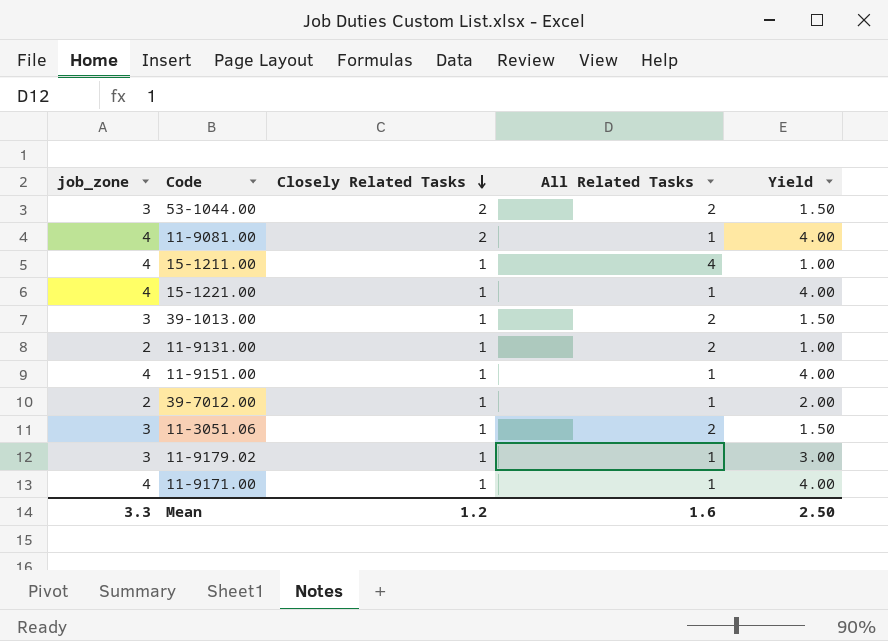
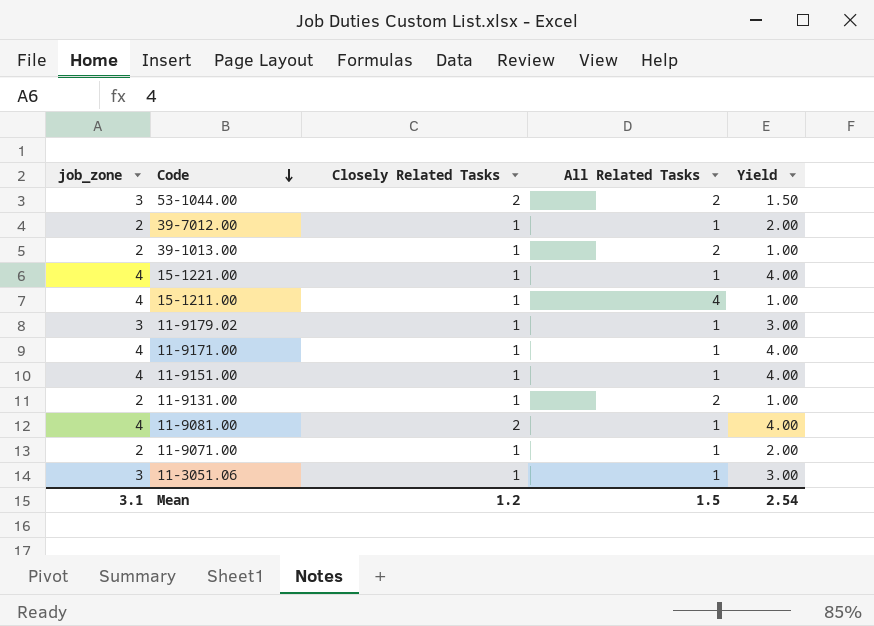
row order: Closely Related Tasks descending -> Code descending
39-1013.00 | job_zone: 3 -> 2
39-1013.00 | Yield: 1.50 -> 1.00
row 11-9071.00: none -> 2 | 1 | 1 | 2.00
11-3051.06 | All Related Tasks: 2 -> 1
11-3051.06 | Yield: 1.50 -> 3.00
Mean | job_zone: 3.3 -> 3.1
Mean | All Related Tasks: 1.6 -> 1.5
Mean | Yield: 2.50 -> 2.54

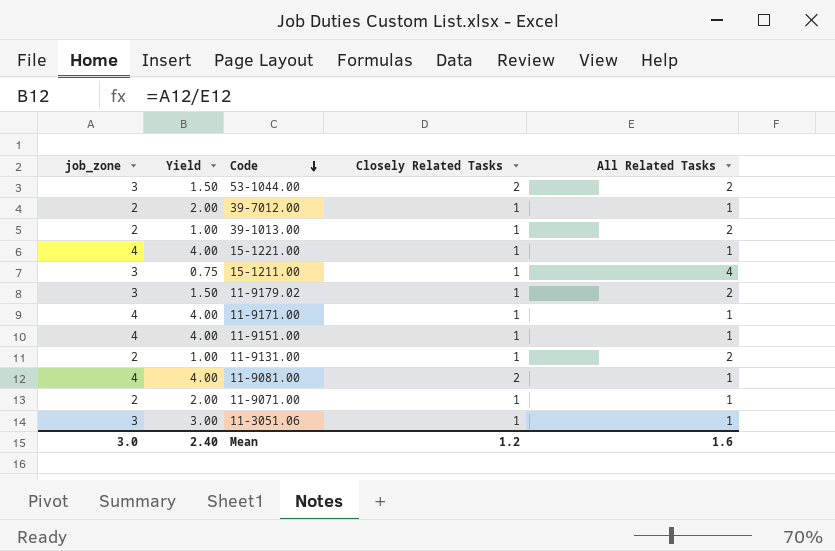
column Yield | position: 5 -> 2
15-1211.00 | job_zone: 4 -> 3
15-1211.00 | Yield: 1.00 -> 0.75
11-9179.02 | Yield: 3.00 -> 1.50
11-9179.02 | All Related Tasks: 1 -> 2
Mean | job_zone: 3.1 -> 3.0
Mean | Yield: 2.54 -> 2.40
Mean | All Related Tasks: 1.5 -> 1.6

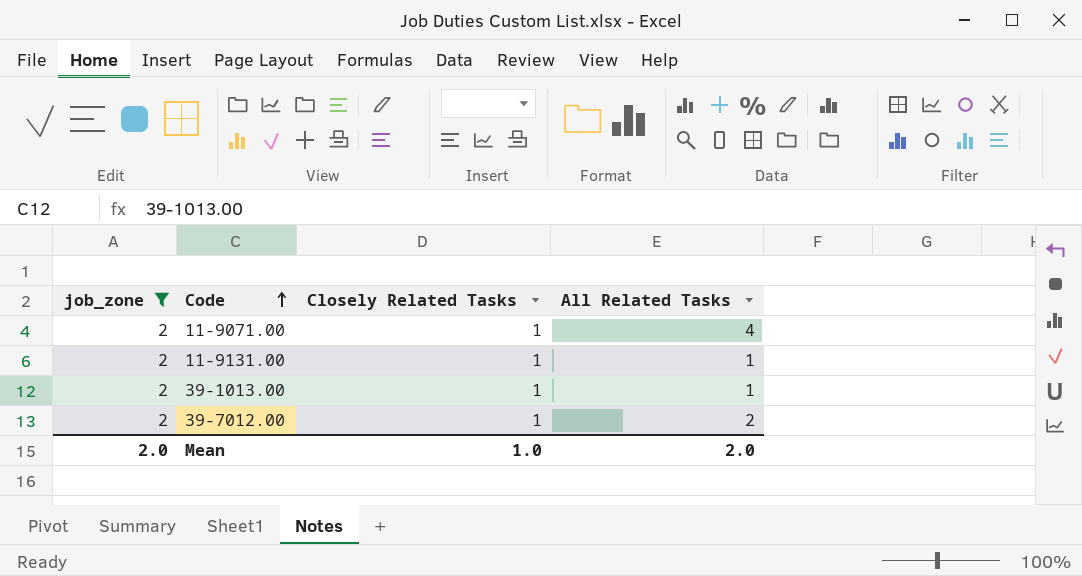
filter: none -> job_zone = 2
row order: Code descending -> Code ascending
column Yield | formula: [job_zone] / [All Related Tasks] -> none
11-9071.00 | All Related Tasks: 1 -> 4
11-9131.00 | All Related Tasks: 2 -> 1
39-1013.00 | All Related Tasks: 2 -> 1
39-7012.00 | All Related Tasks: 1 -> 2
Mean | job_zone: 3.0 -> 2.0
Mean | Closely Related Tasks: 1.2 -> 1.0
Mean | All Related Tasks: 1.6 -> 2.0

